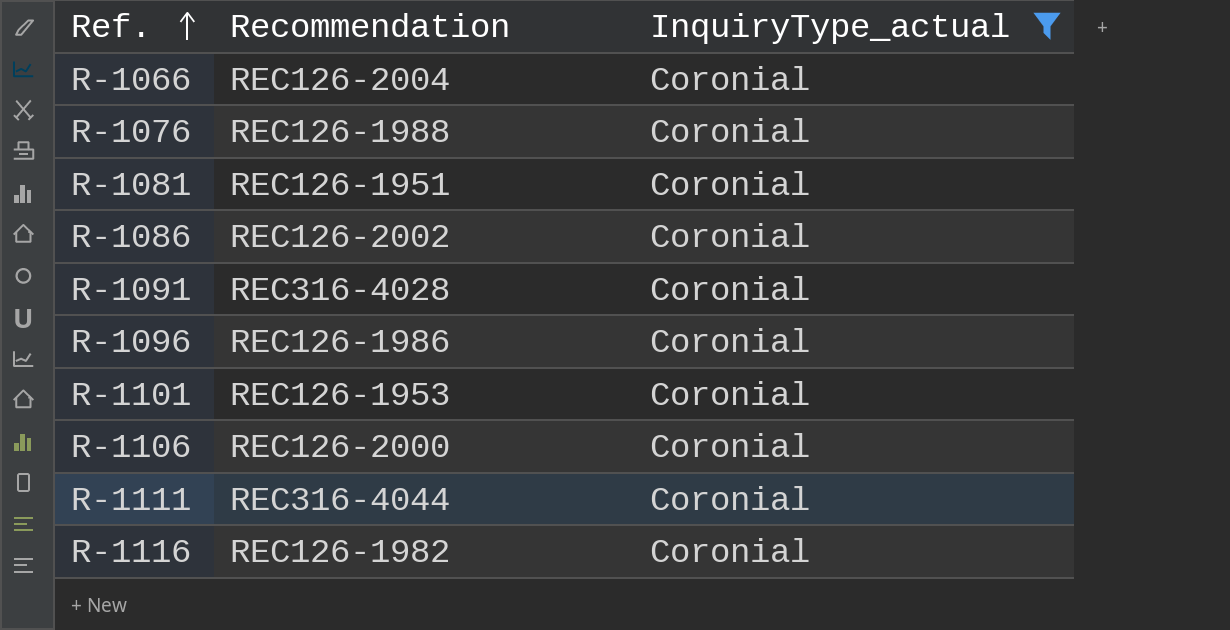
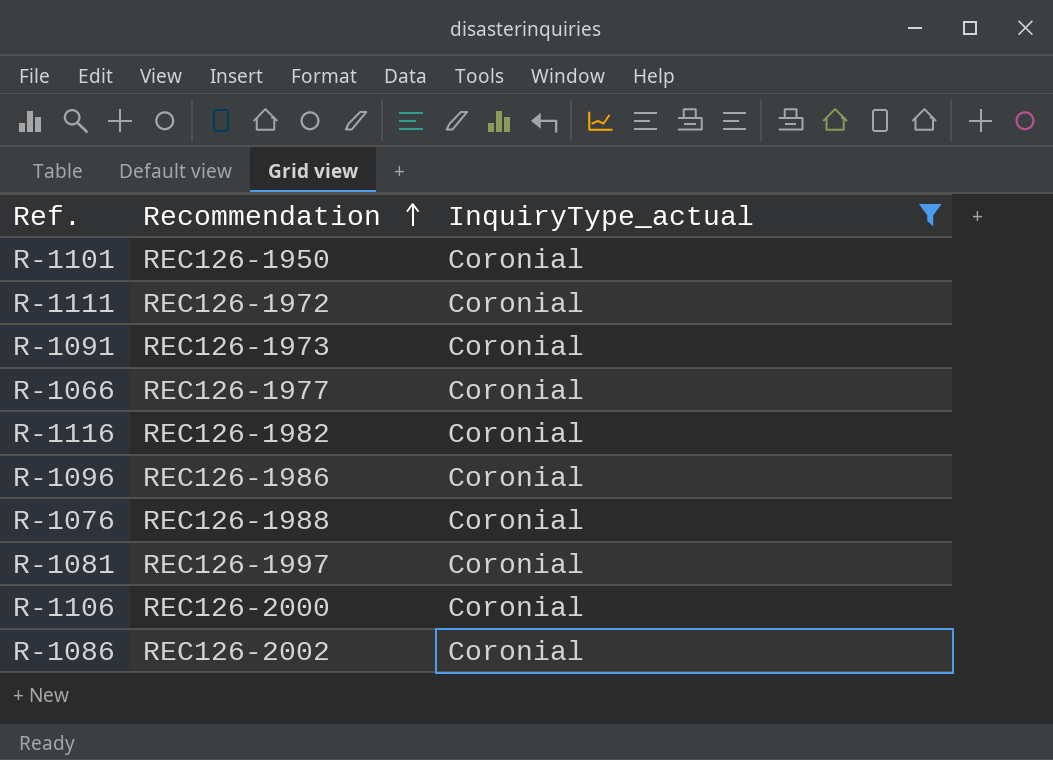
row order: Ref. ascending -> Recommendation ascending
R-1101 | Recommendation: REC126-1953 -> REC126-1950
R-1111 | Recommendation: REC316-4044 -> REC126-1972
R-1091 | Recommendation: REC316-4028 -> REC126-1973
R-1066 | Recommendation: REC126-2004 -> REC126-1977
R-1081 | Recommendation: REC126-1951 -> REC126-1997

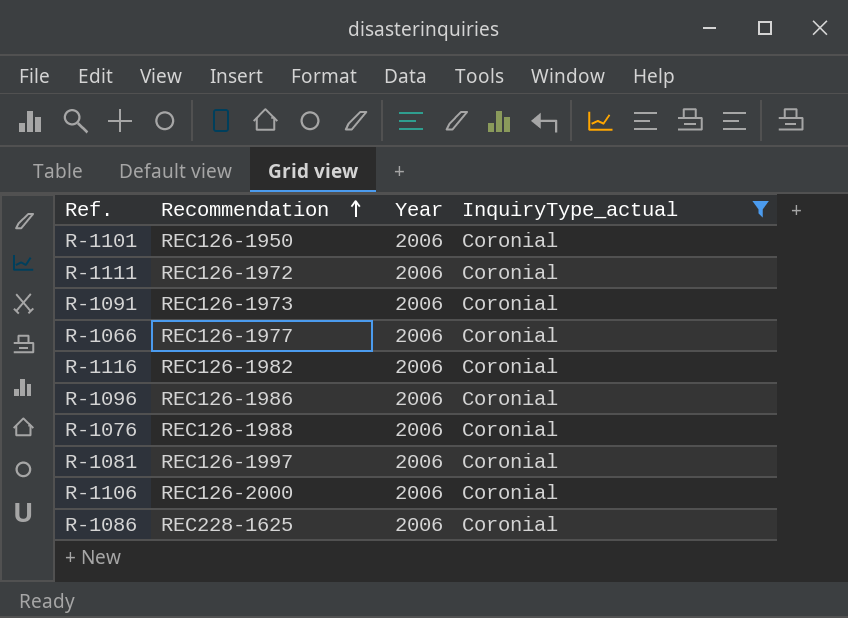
column Year | position: none -> 3
R-1086 | Recommendation: REC126-2002 -> REC228-1625

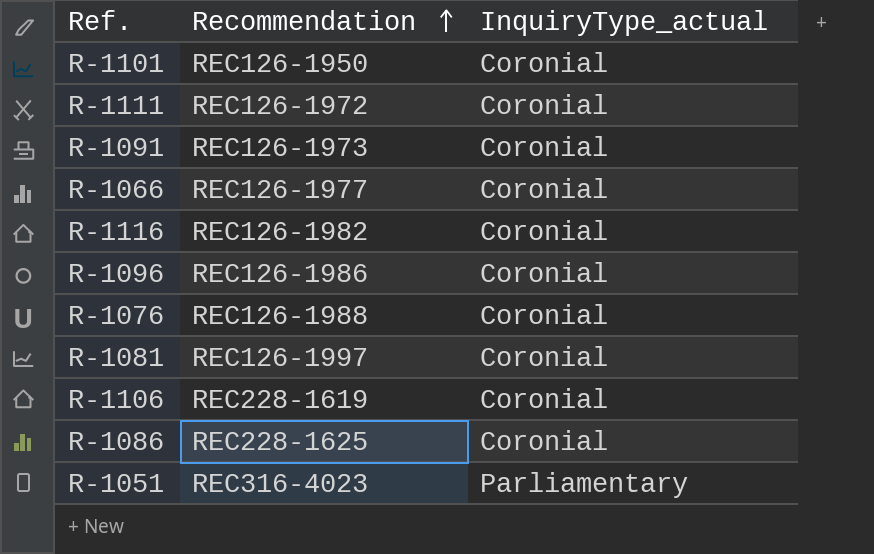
filter: InquiryType_actual = Coronial -> none
column Year | position: 3 -> none
R-1106 | Recommendation: REC126-2000 -> REC228-1619

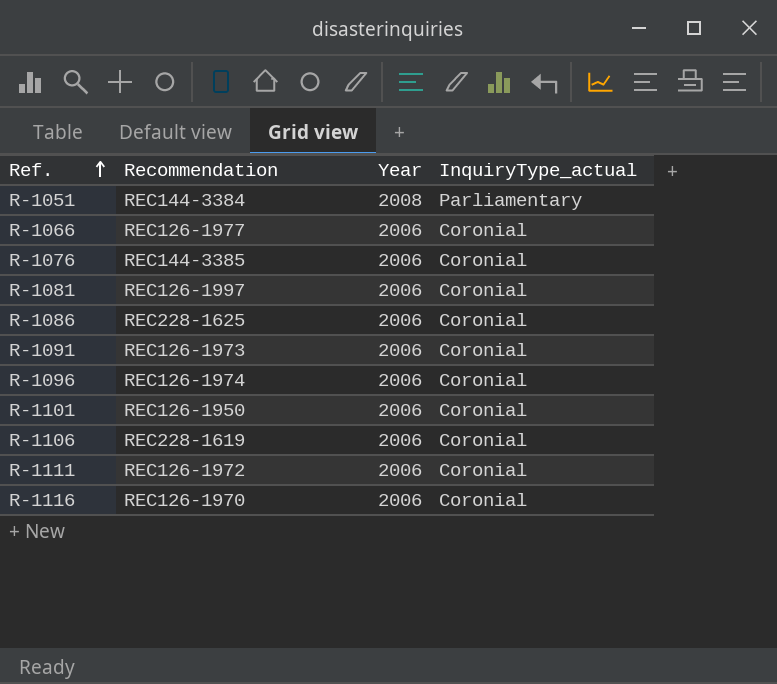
row order: Recommendation ascending -> Ref. ascending
column Year | position: none -> 3
R-1051 | Recommendation: REC316-4023 -> REC144-3384
R-1076 | Recommendation: REC126-1988 -> REC144-3385
R-1096 | Recommendation: REC126-1986 -> REC126-1974
R-1116 | Recommendation: REC126-1982 -> REC126-1970

